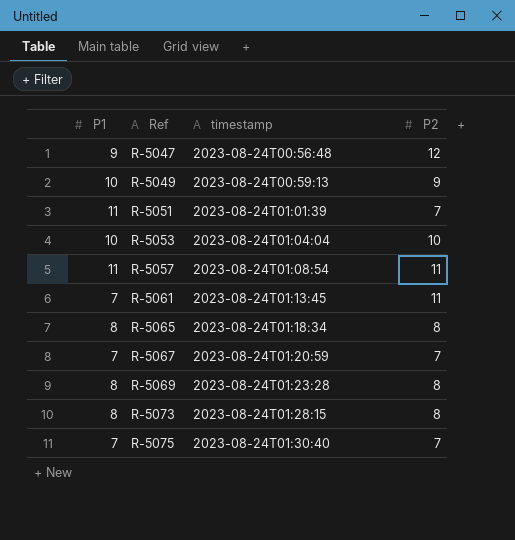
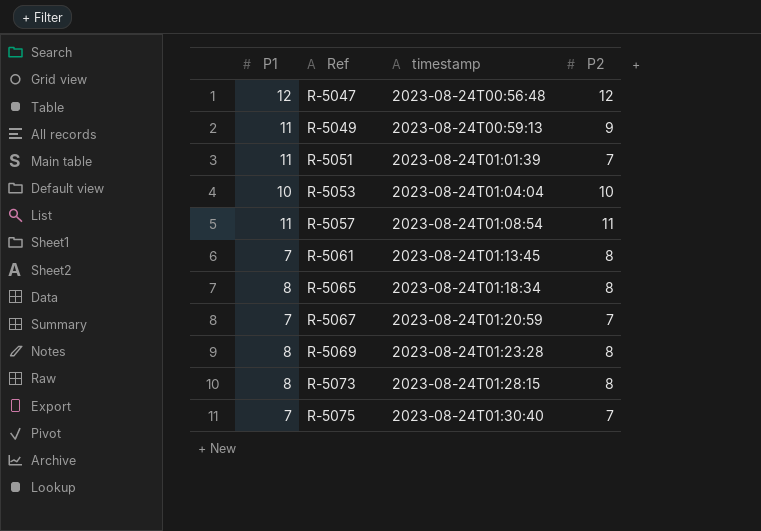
R-5047 | P1: 9 -> 12
R-5049 | P1: 10 -> 11
R-5061 | P2: 11 -> 8

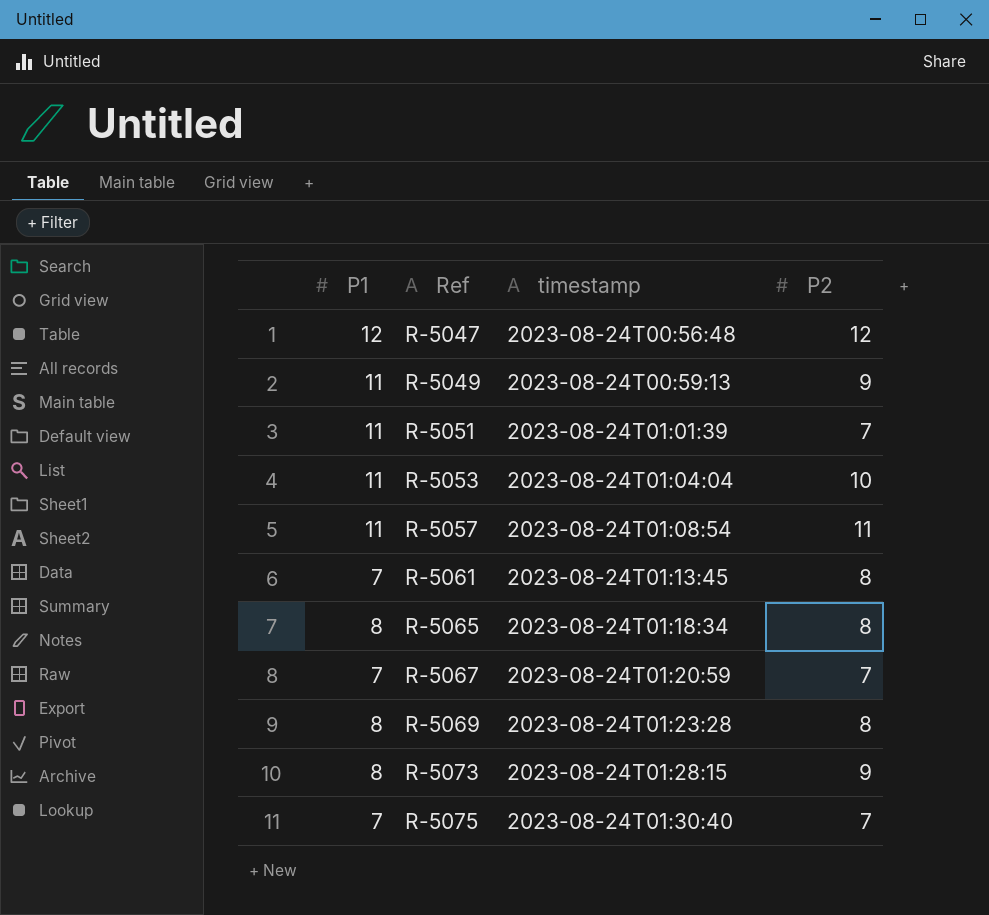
R-5053 | P1: 10 -> 11
R-5073 | P2: 8 -> 9

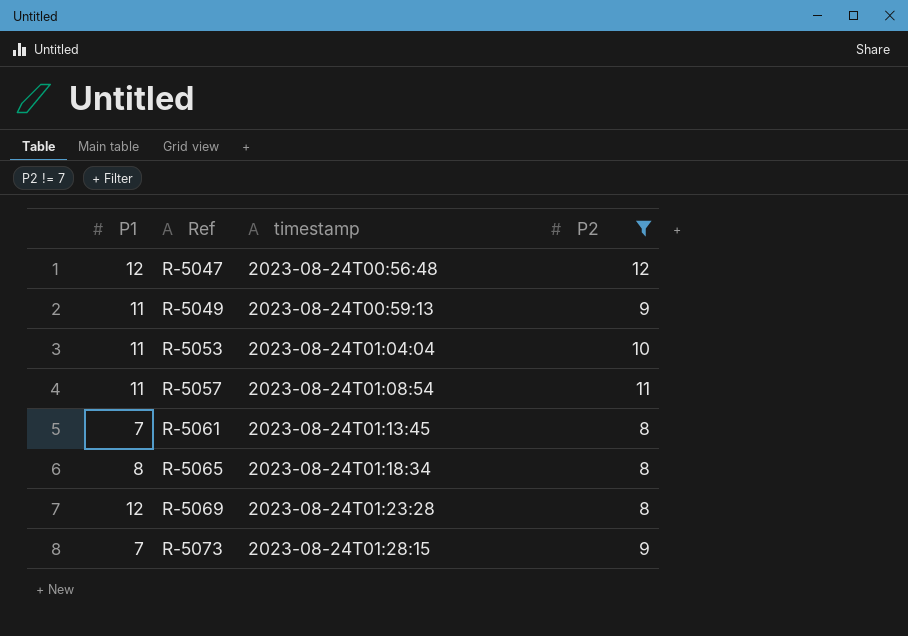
filter: none -> P2 != 7
R-5069 | P1: 8 -> 12
R-5073 | P1: 8 -> 7

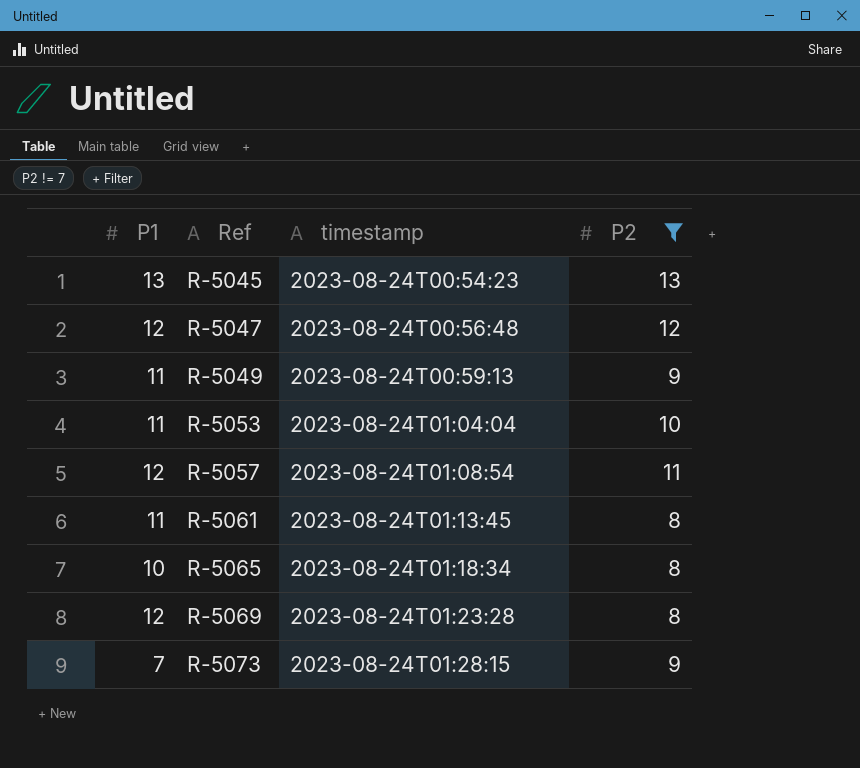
row R-5045: none -> 13 | 2023-08-24T00:54:23 | 13
R-5057 | P1: 11 -> 12
R-5061 | P1: 7 -> 11
R-5065 | P1: 8 -> 10

